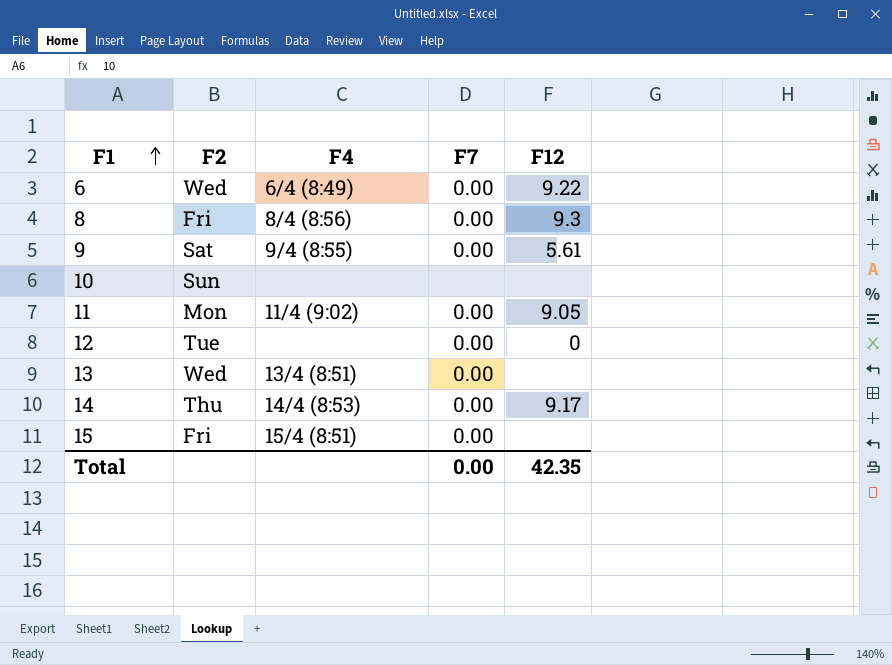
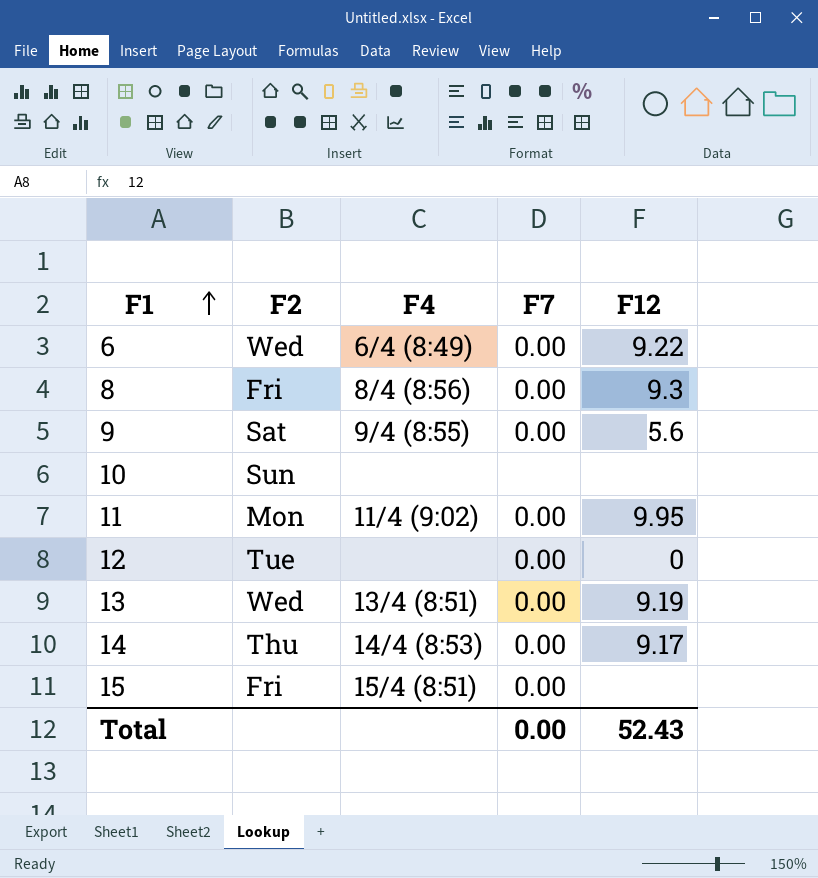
9 | F12: 5.61 -> 5.6
11 | F12: 9.05 -> 9.95
13 | F12: none -> 9.19
Total | F12: 42.35 -> 52.43

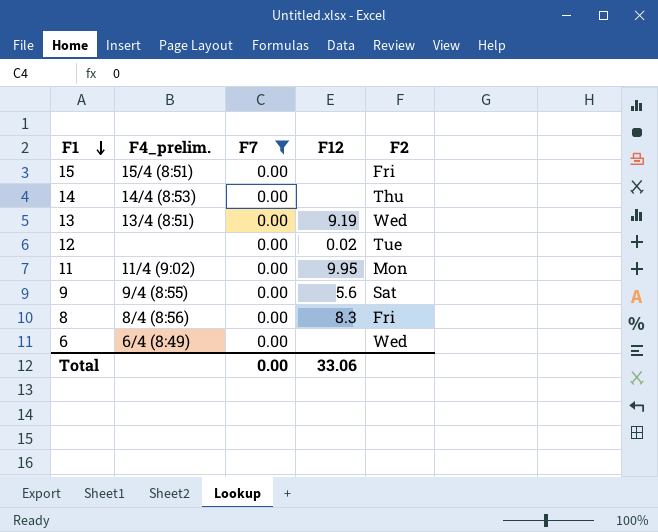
filter: none -> F7 = 0.00
row order: F1 ascending -> F1 descending
column name: F4 -> F4_prelim.
column F2 | position: 2 -> 5
14 | F12: 9.17 -> none
12 | F12: 0 -> 0.02
8 | F12: 9.3 -> 8.3
6 | F12: 9.22 -> none
Total | F12: 52.43 -> 33.06

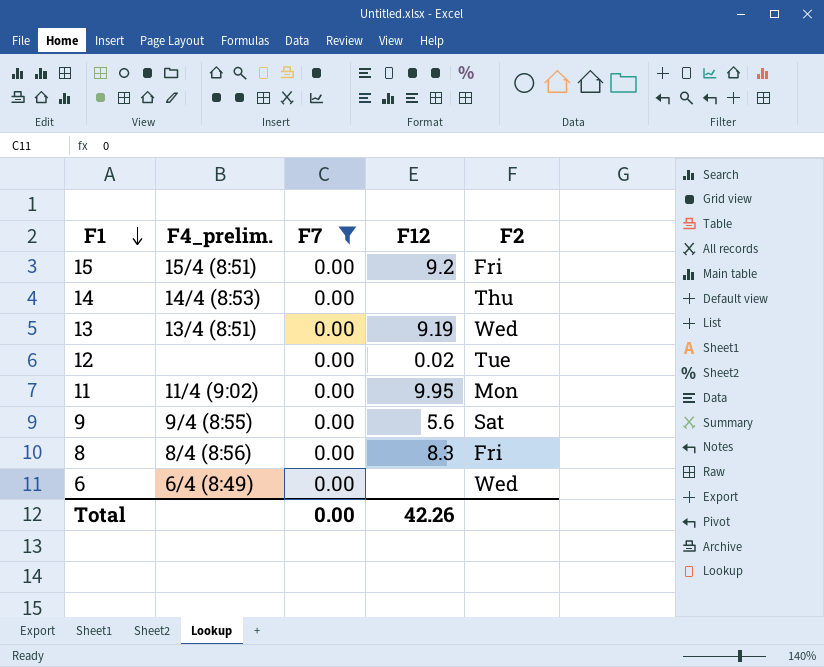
15 | F12: none -> 9.2
Total | F12: 33.06 -> 42.26

